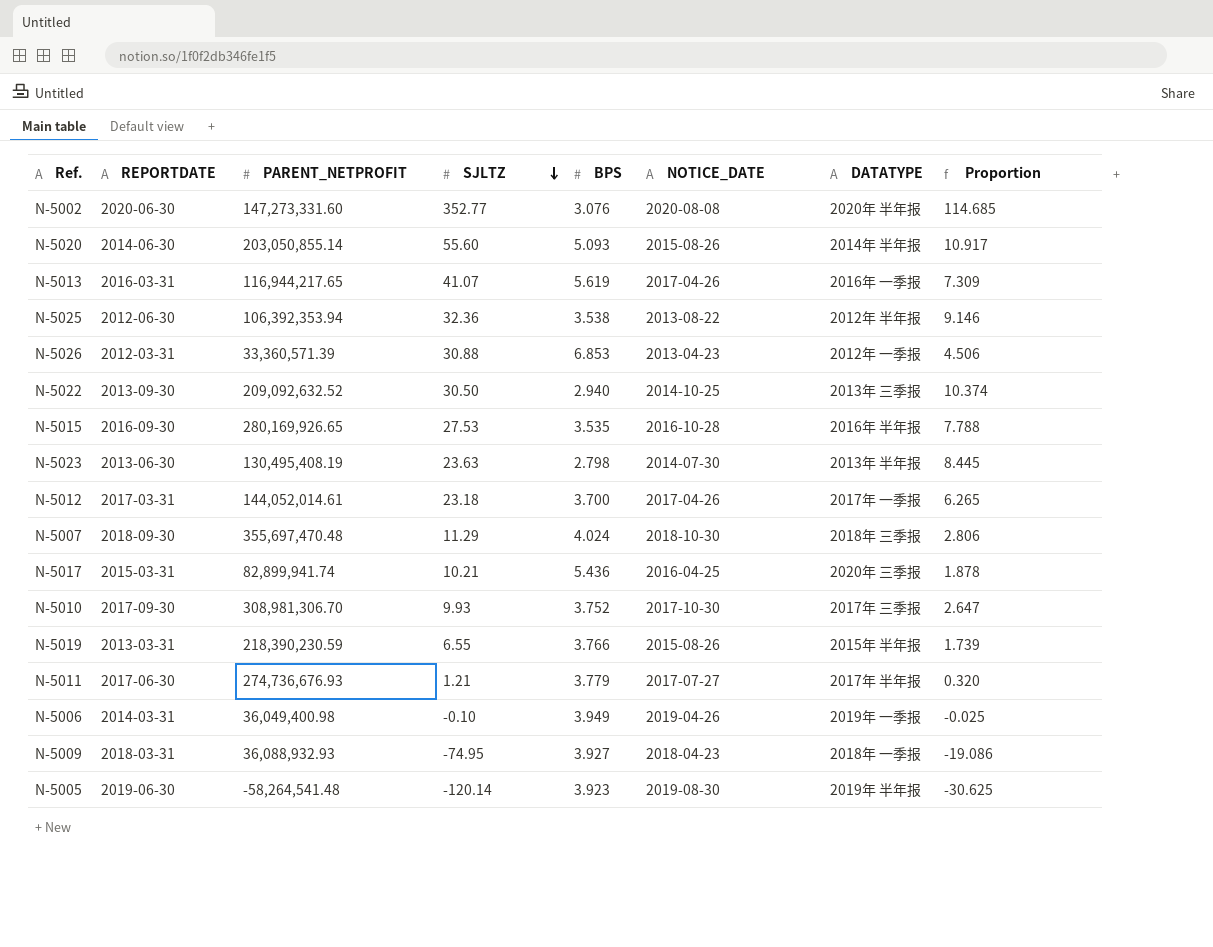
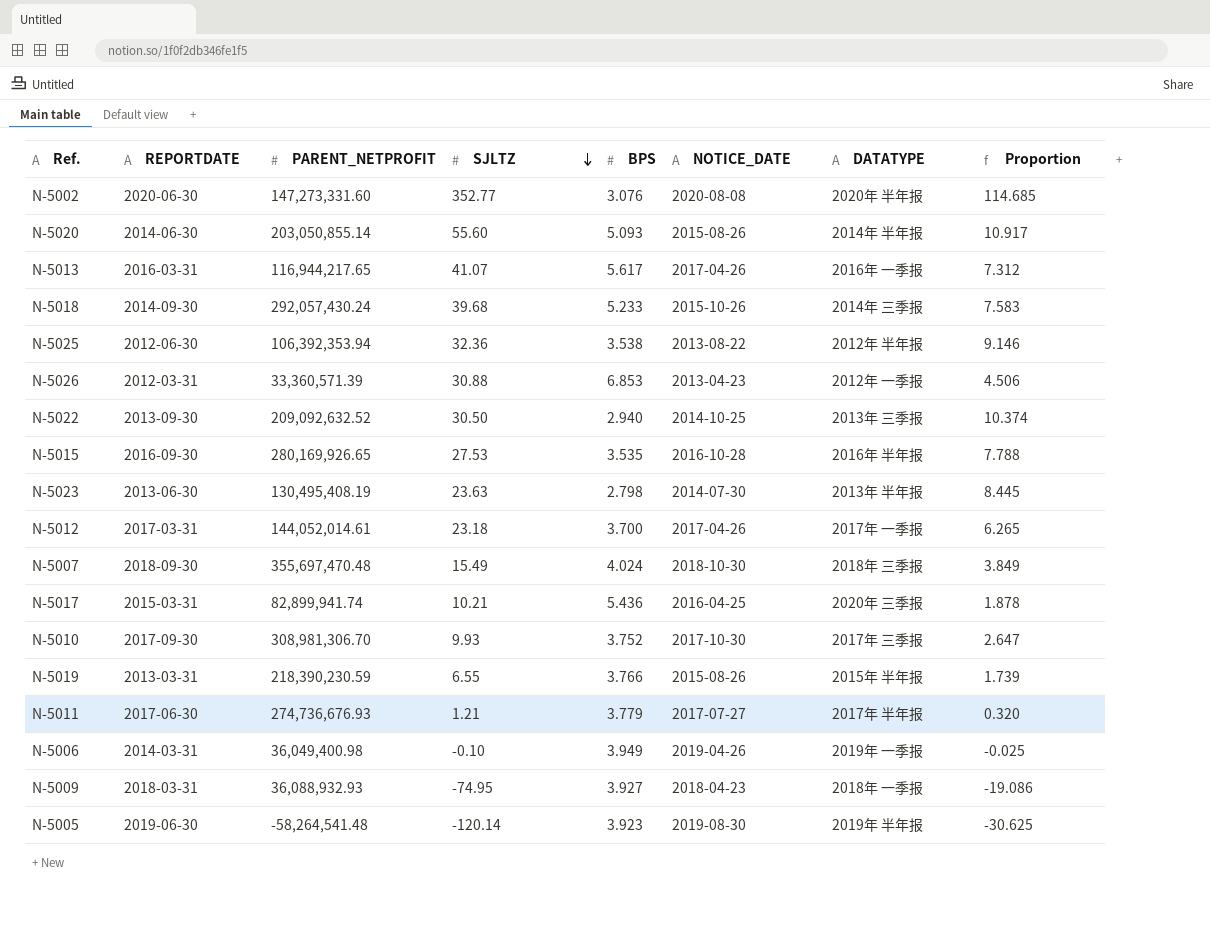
N-5013 | BPS: 5.619 -> 5.617
N-5013 | Proportion: 7.309 -> 7.312
row N-5018: none -> 2014-09-30 | 292,057,430.24 | 39.68 | 5.233 | 2015-10-26 | 2014年 三季报 | 7.583
N-5007 | SJLTZ: 11.29 -> 15.49
N-5007 | Proportion: 2.806 -> 3.849

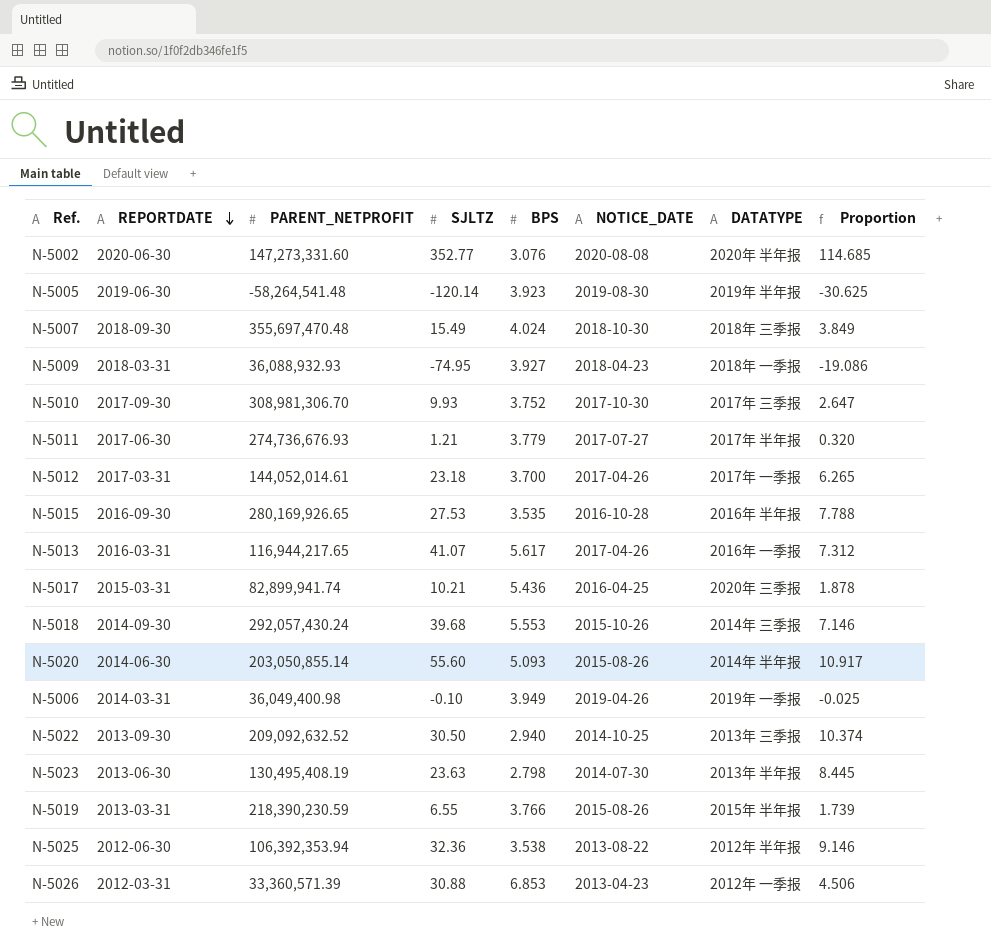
row order: SJLTZ descending -> REPORTDATE descending
N-5018 | BPS: 5.233 -> 5.553
N-5018 | Proportion: 7.583 -> 7.146

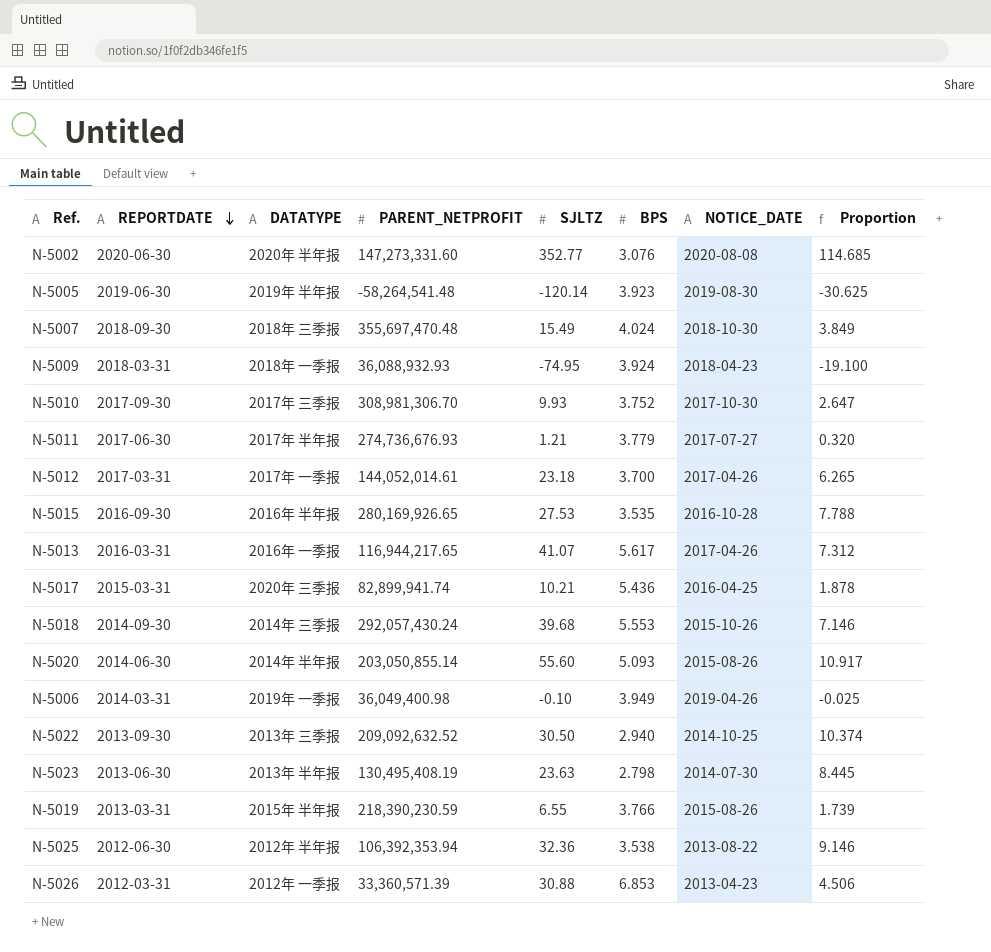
column DATATYPE | position: 7 -> 3
N-5009 | BPS: 3.927 -> 3.924
N-5009 | Proportion: -19.086 -> -19.100

